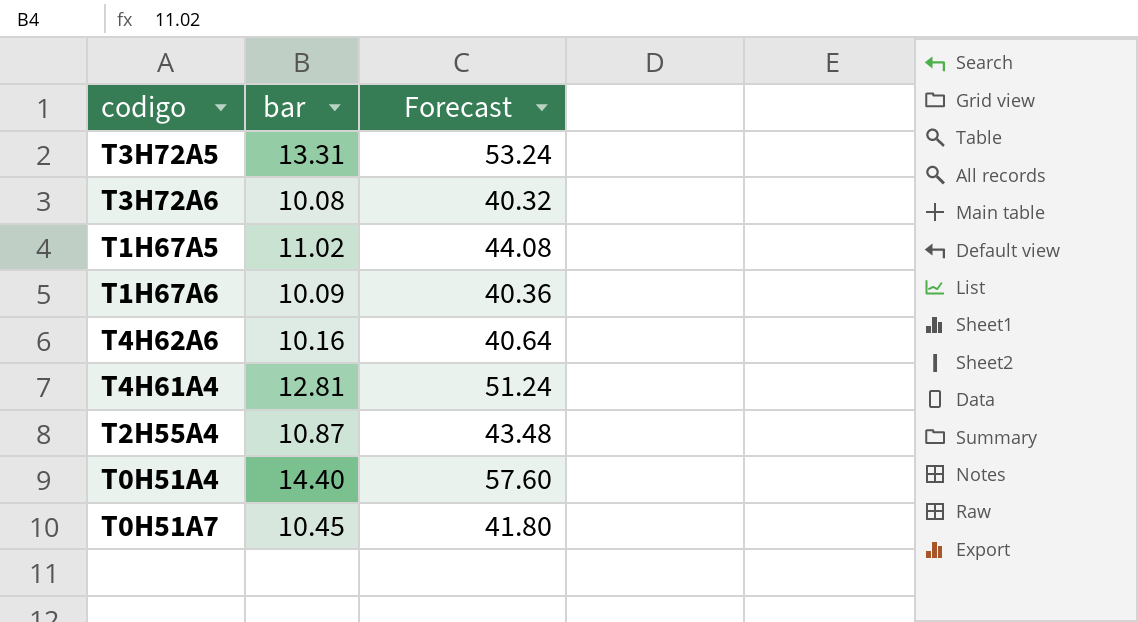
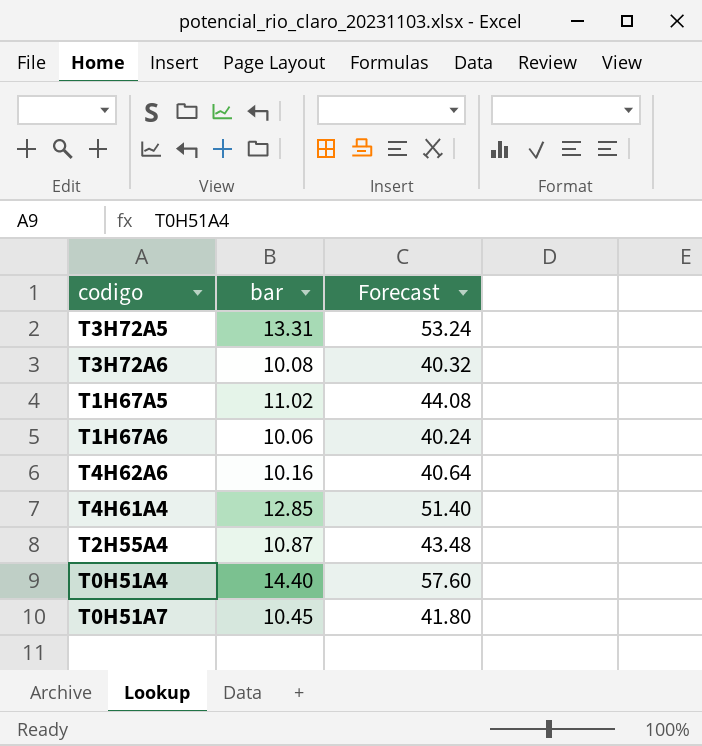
T1H67A6 | bar: 10.09 -> 10.06
T1H67A6 | Forecast: 40.36 -> 40.24
T4H61A4 | bar: 12.81 -> 12.85
T4H61A4 | Forecast: 51.24 -> 51.40

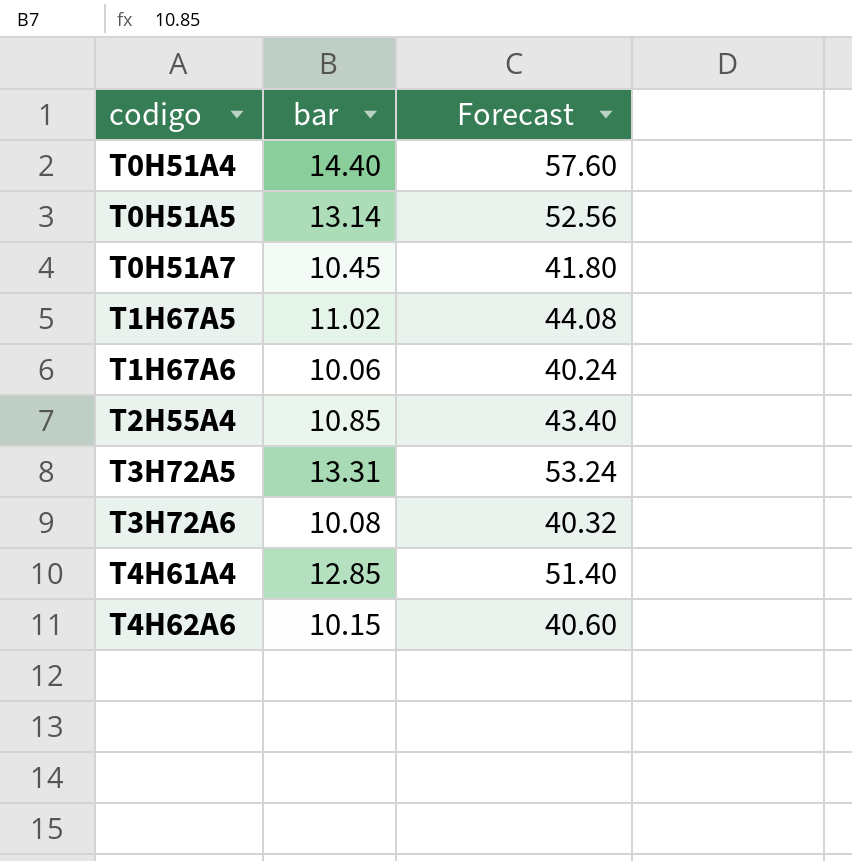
row order: none -> codigo ascending
row T0H51A5: none -> 13.14 | 52.56
T2H55A4 | bar: 10.87 -> 10.85
T2H55A4 | Forecast: 43.48 -> 43.40
T4H62A6 | bar: 10.16 -> 10.15
T4H62A6 | Forecast: 40.64 -> 40.60

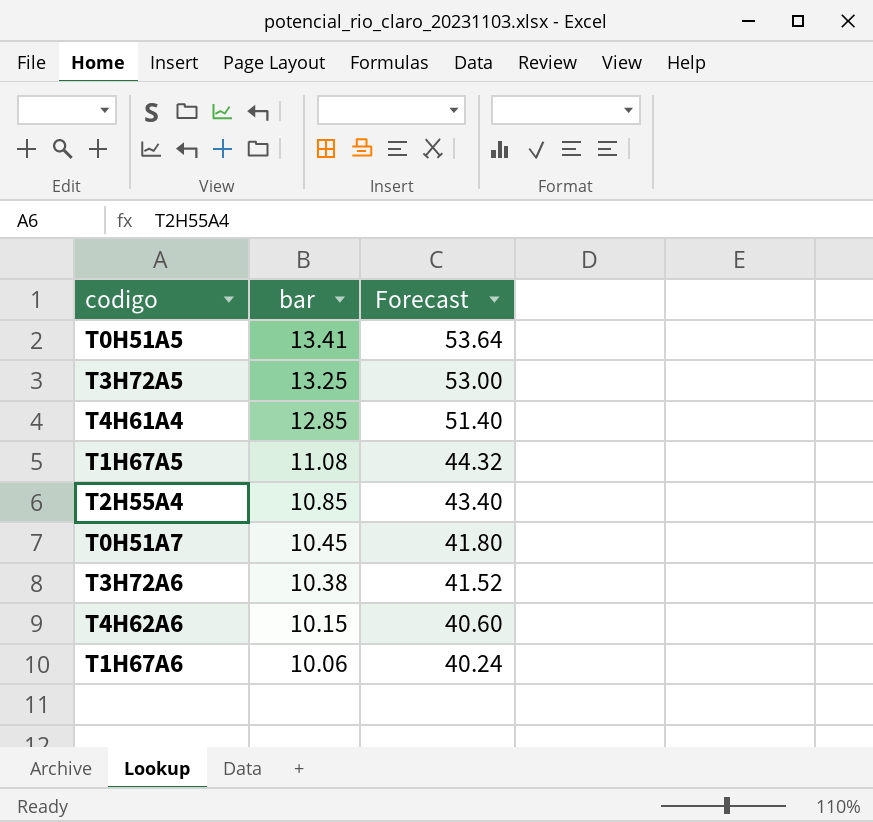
row order: codigo ascending -> bar descending
row T0H51A4: 14.40 | 57.60 -> none
T0H51A5 | bar: 13.14 -> 13.41
T0H51A5 | Forecast: 52.56 -> 53.64
T3H72A5 | bar: 13.31 -> 13.25
T3H72A5 | Forecast: 53.24 -> 53.00
T1H67A5 | bar: 11.02 -> 11.08
T1H67A5 | Forecast: 44.08 -> 44.32
T3H72A6 | bar: 10.08 -> 10.38
T3H72A6 | Forecast: 40.32 -> 41.52

